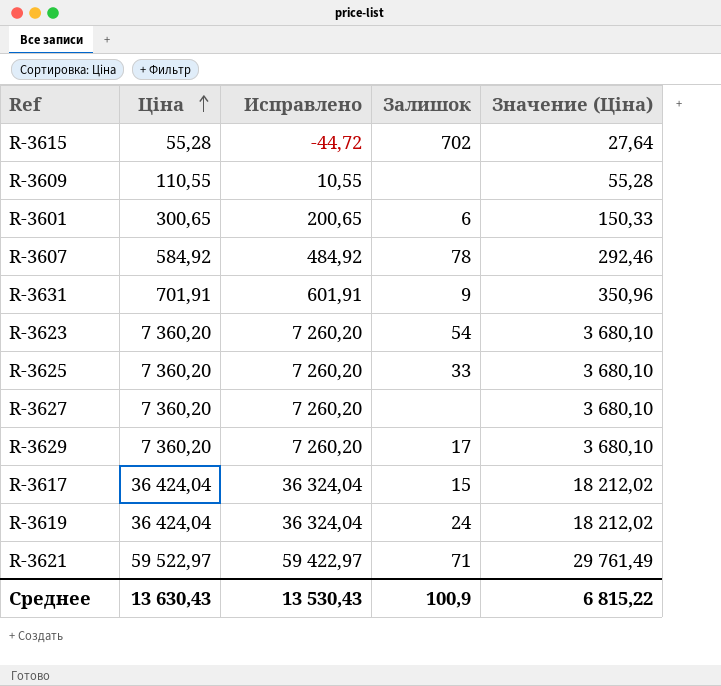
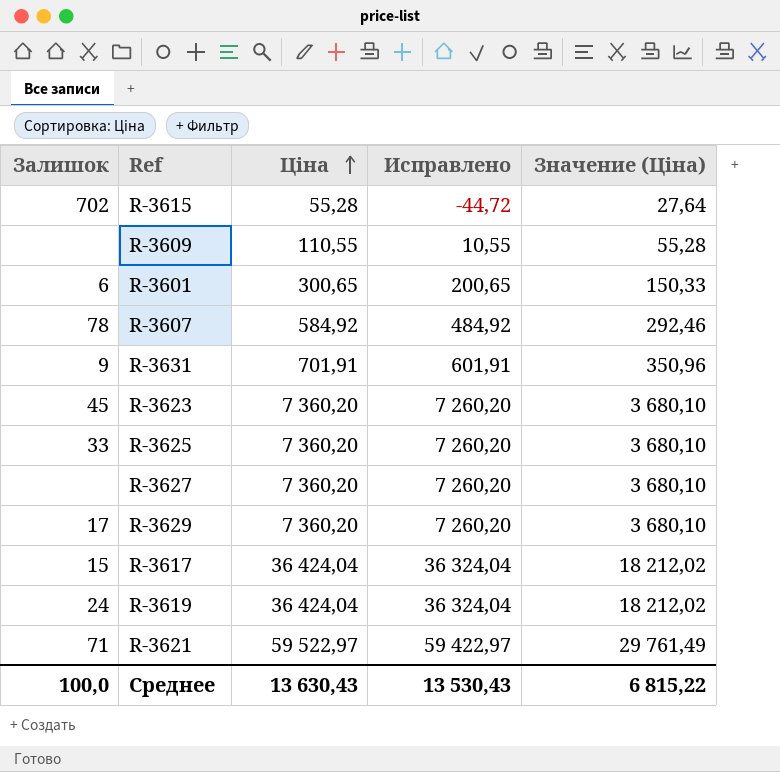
column Залишок | position: 4 -> 1
R-3623 | Залишок: 54 -> 45
Среднее | Залишок: 100,9 -> 100,0

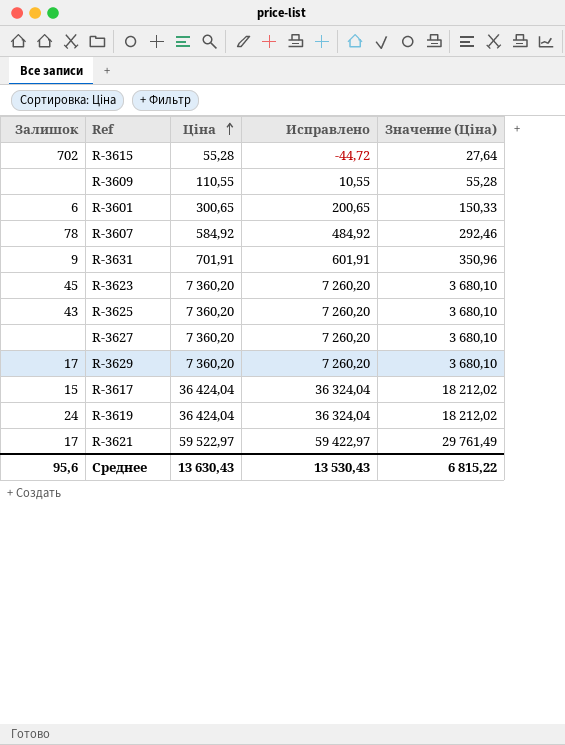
R-3625 | Залишок: 33 -> 43
R-3621 | Залишок: 71 -> 17
Среднее | Залишок: 100,0 -> 95,6

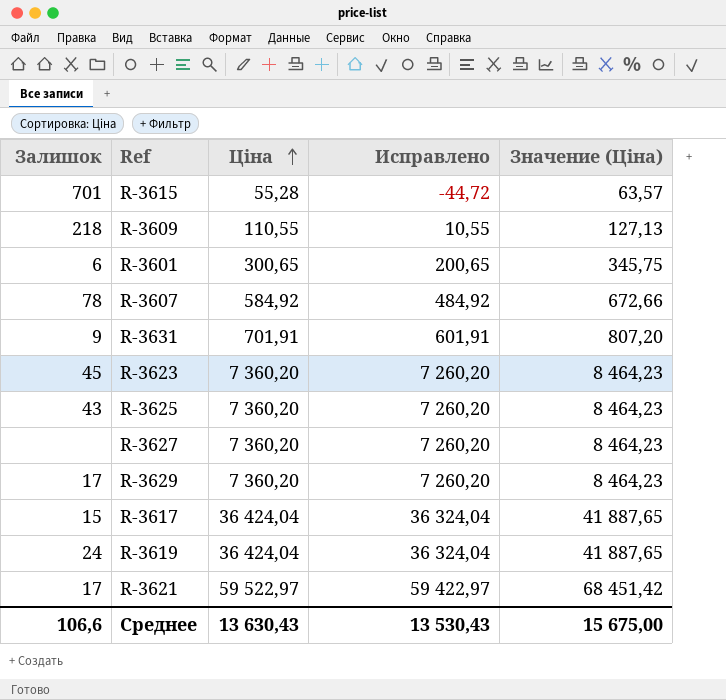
column Значение (Ціна) | formula: [Ціна] * 0,5 -> [Ціна] * 1,15
R-3615 | Залишок: 702 -> 701
R-3609 | Залишок: none -> 218
Среднее | Залишок: 95,6 -> 106,6
Среднее | Значение (Ціна): 6 815,22 -> 15 675,00

